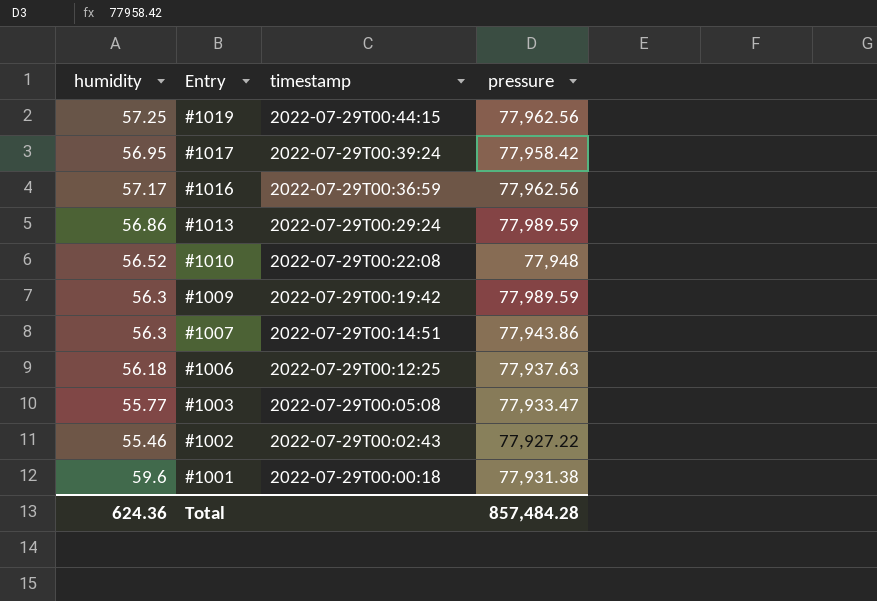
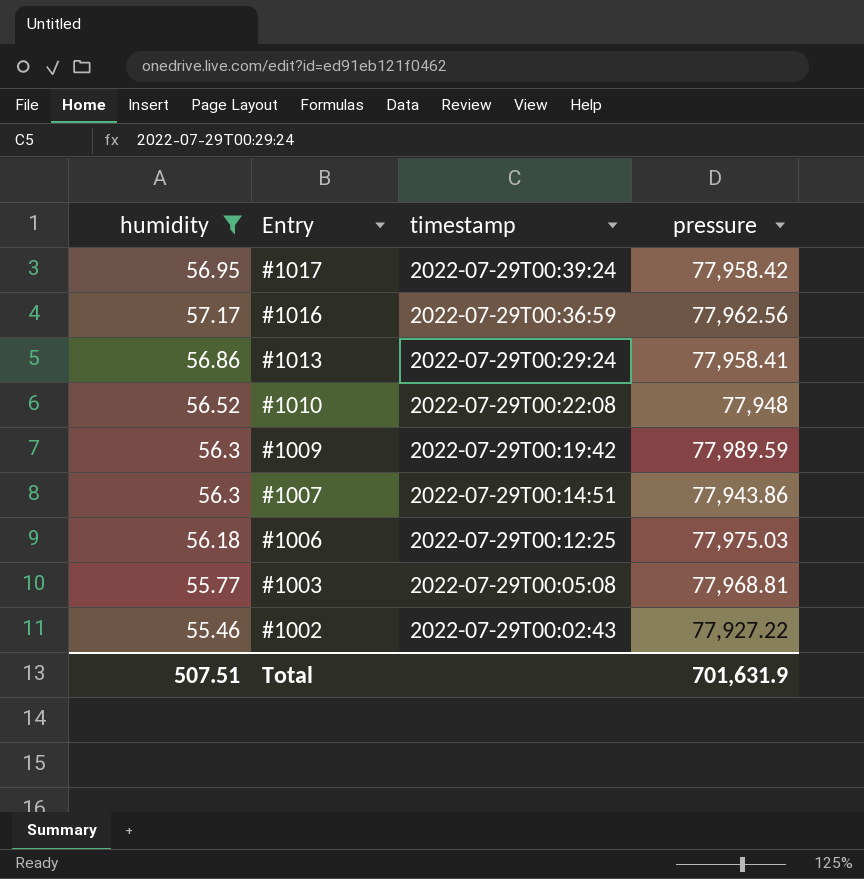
filter: none -> humidity <= 57.17
#1013 | pressure: 77,989.59 -> 77,958.41
#1006 | pressure: 77,937.63 -> 77,975.03
#1003 | pressure: 77,933.47 -> 77,968.81
Total | humidity: 624.36 -> 507.51
Total | pressure: 857,484.28 -> 701,631.9

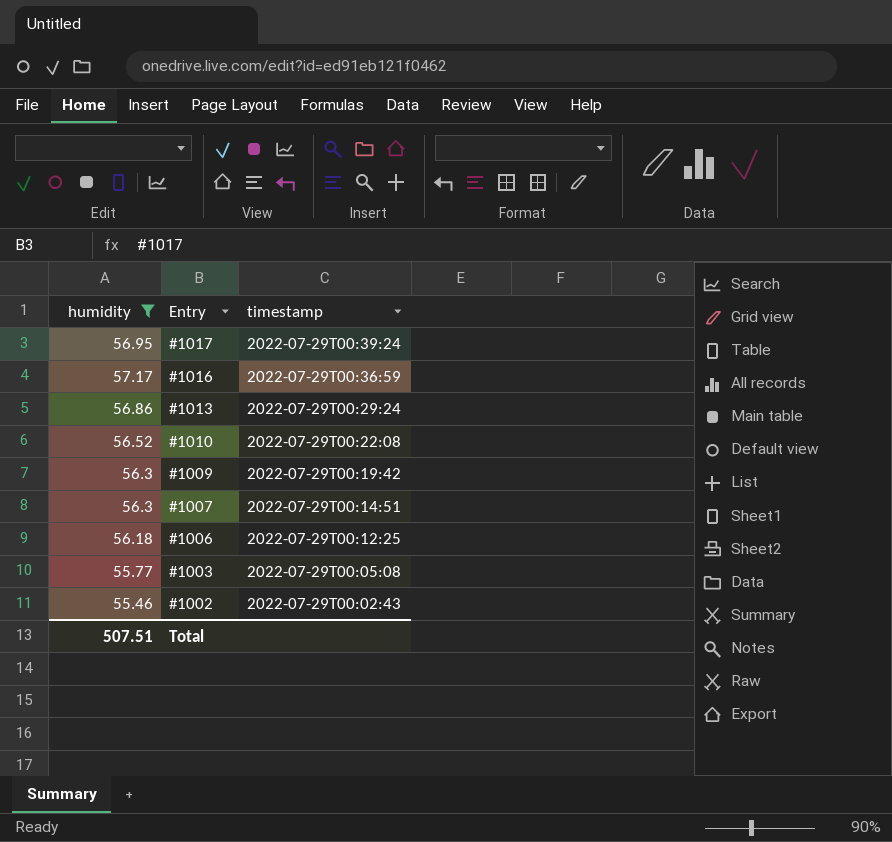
column pressure | position: 4 -> none

